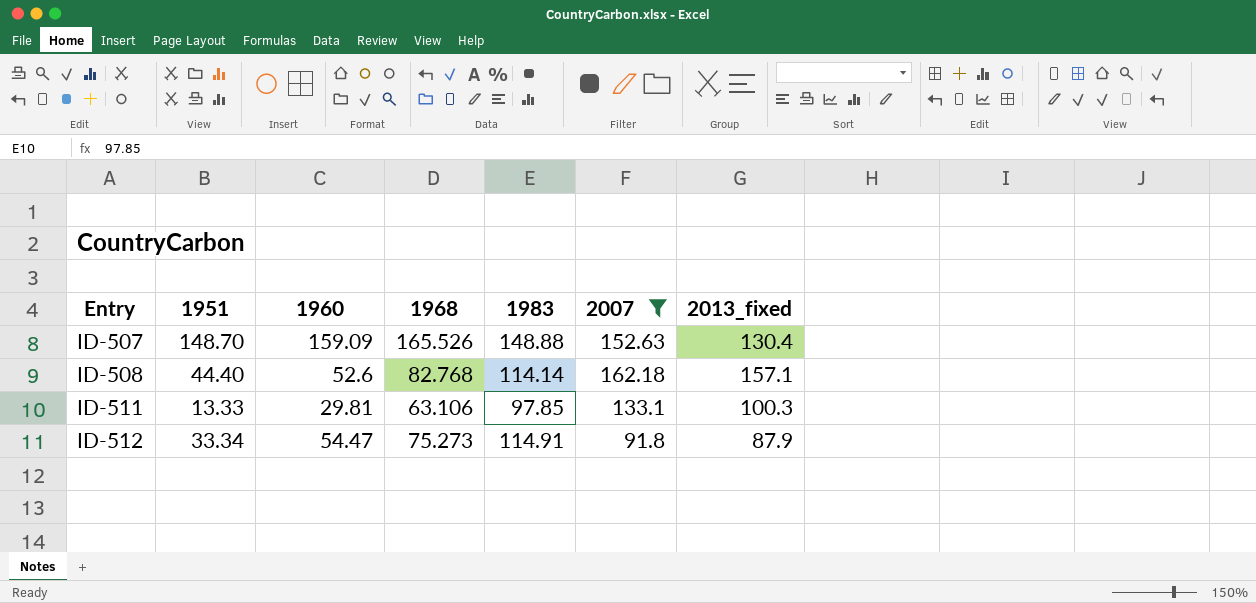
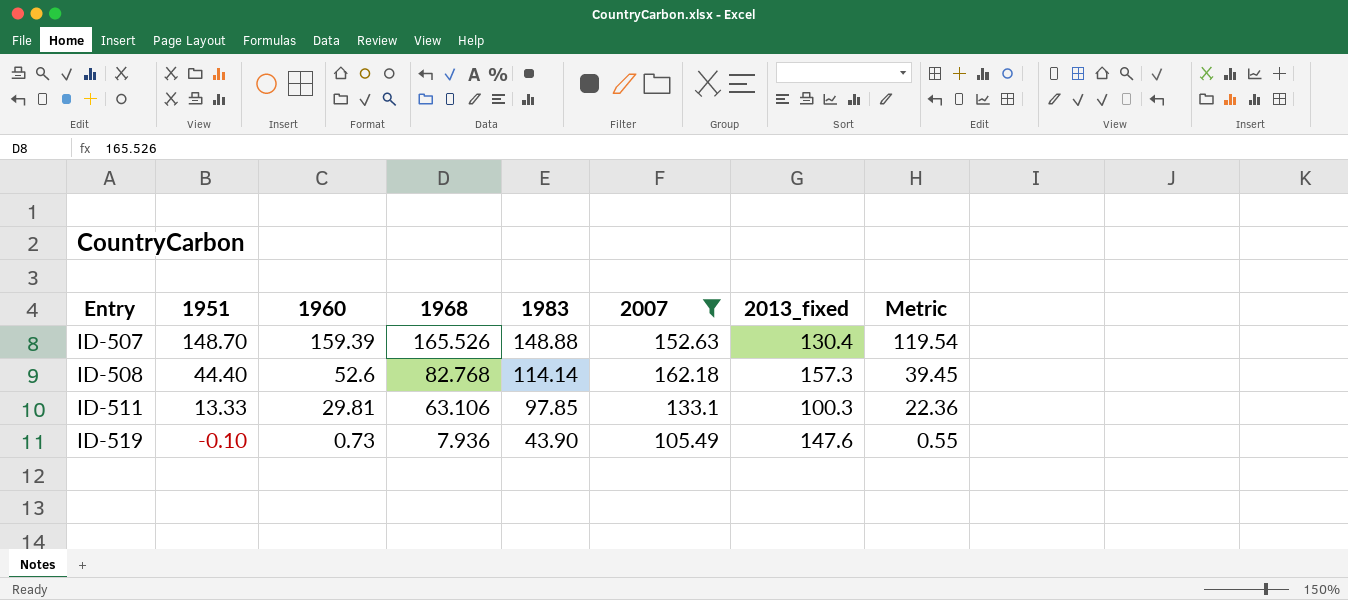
column Metric | formula: none -> [1960] * 0.75
row ID-512: 33.34 | 54.47 | 75.273 | 114.91 | 91.8 | 87.9 -> none
ID-507 | 1960: 159.09 -> 159.39
ID-508 | 2013_fixed: 157.1 -> 157.3
row ID-519: none -> -0.10 | 0.73 | 7.936 | 43.90 | 105.49 | 147.6 | 0.55

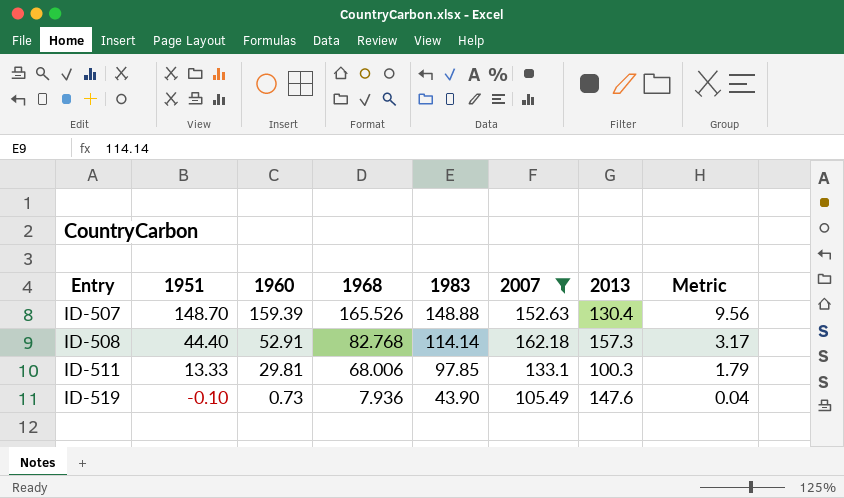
column name: 2013_fixed -> 2013
column Metric | formula: [1960] * 0.75 -> [1960] * 0.06
ID-508 | 1960: 52.6 -> 52.91
ID-511 | 1968: 63.106 -> 68.006

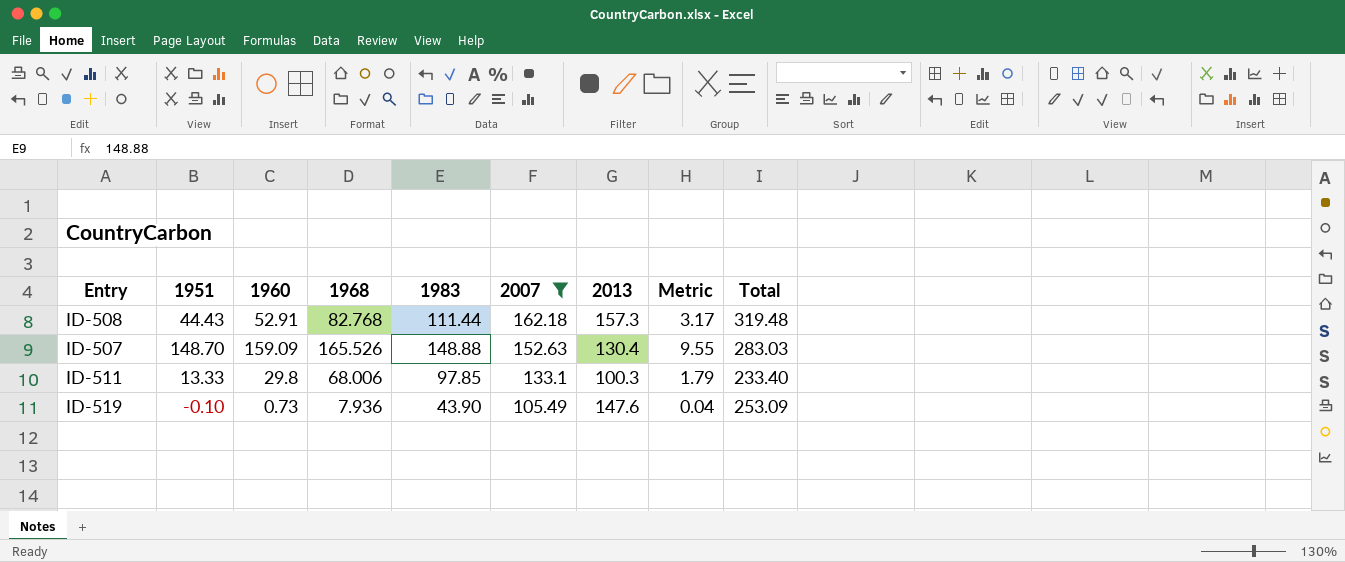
row order: Entry ascending -> 2007 descending
column Total | formula: none -> [2007] + [2013]
ID-508 | 1951: 44.40 -> 44.43
ID-508 | 1983: 114.14 -> 111.44
ID-507 | 1960: 159.39 -> 159.09
ID-507 | Metric: 9.56 -> 9.55
ID-511 | 1960: 29.81 -> 29.8

